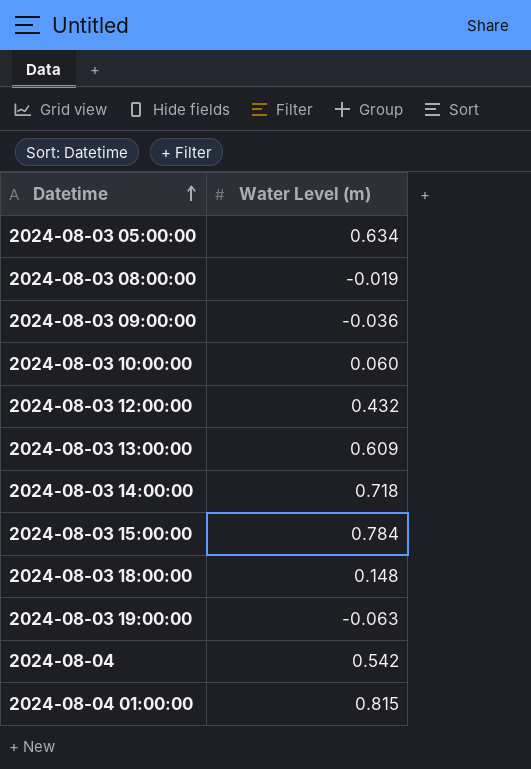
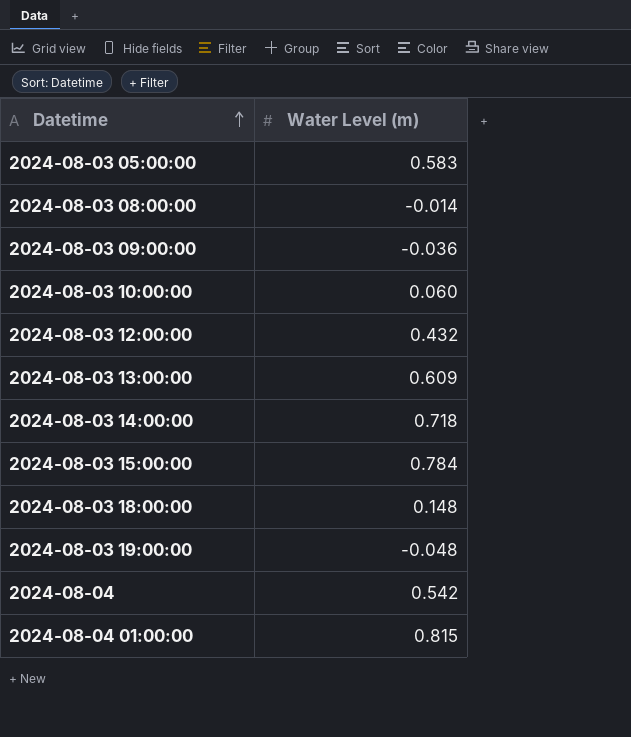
2024-08-03 05:00:00 | Water Level (m): 0.634 -> 0.583
2024-08-03 08:00:00 | Water Level (m): -0.019 -> -0.014
2024-08-03 19:00:00 | Water Level (m): -0.063 -> -0.048

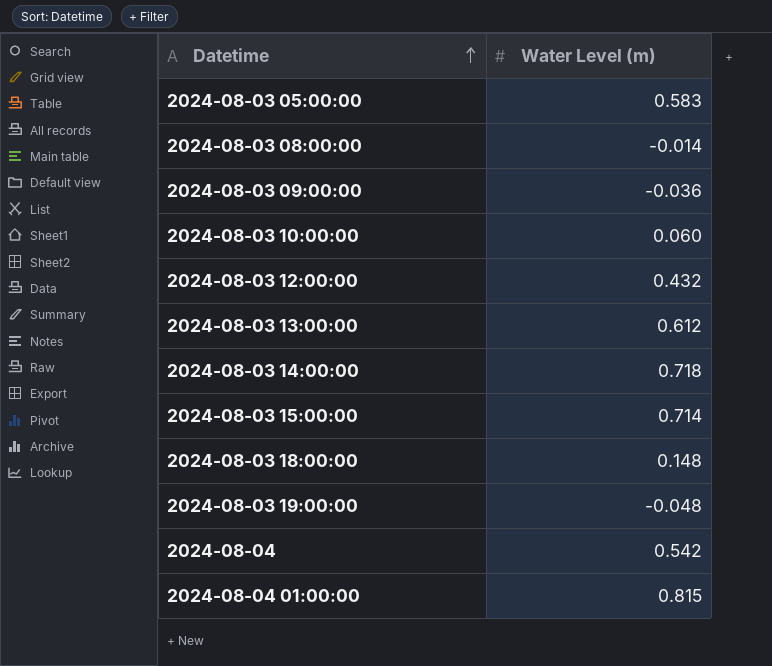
2024-08-03 13:00:00 | Water Level (m): 0.609 -> 0.612
2024-08-03 15:00:00 | Water Level (m): 0.784 -> 0.714

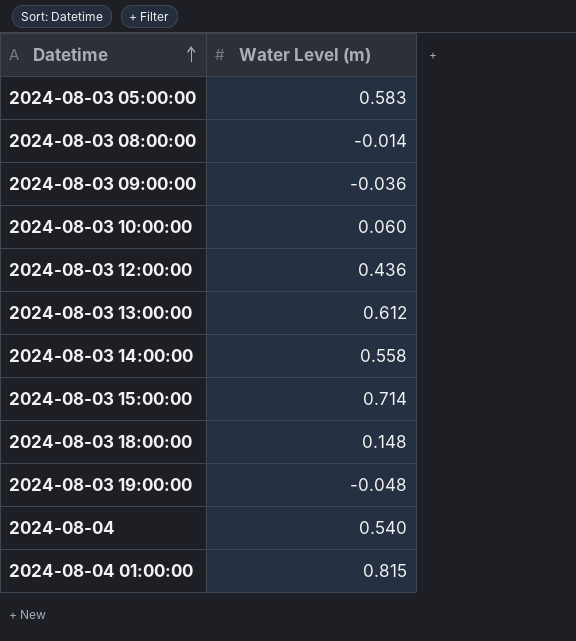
2024-08-03 12:00:00 | Water Level (m): 0.432 -> 0.436
2024-08-03 14:00:00 | Water Level (m): 0.718 -> 0.558
2024-08-04 | Water Level (m): 0.542 -> 0.540

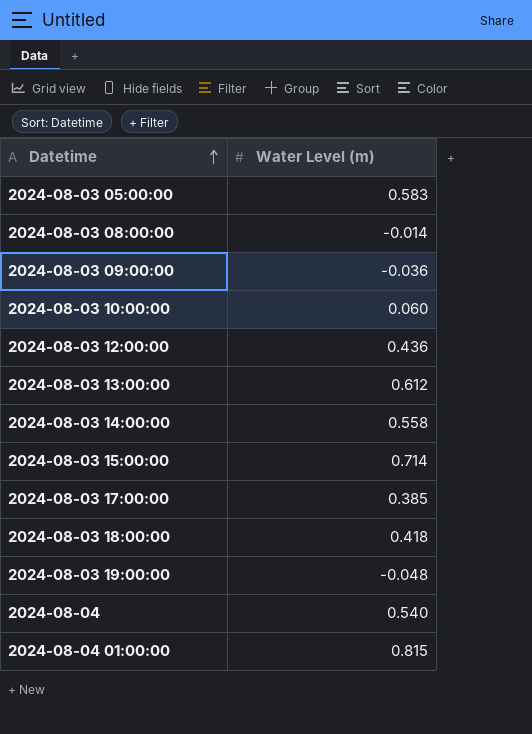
row 2024-08-03 17:00:00: none -> 0.385
2024-08-03 18:00:00 | Water Level (m): 0.148 -> 0.418

